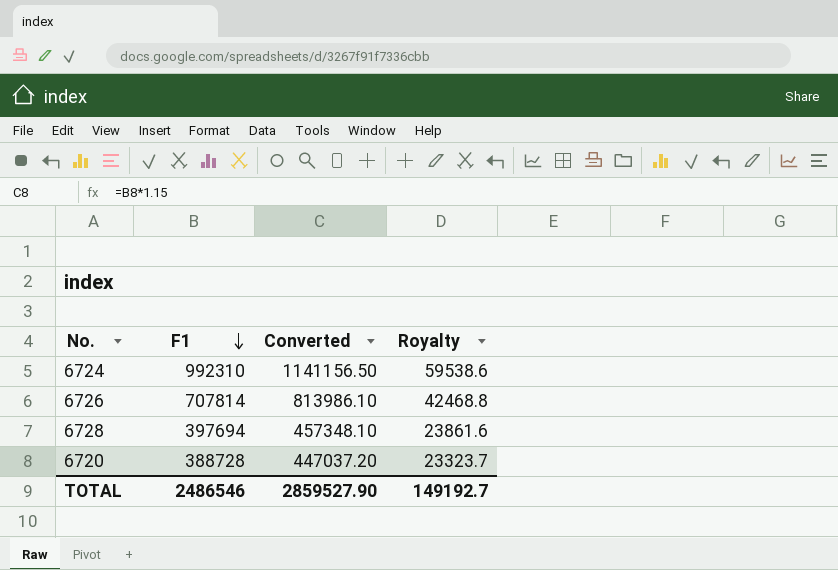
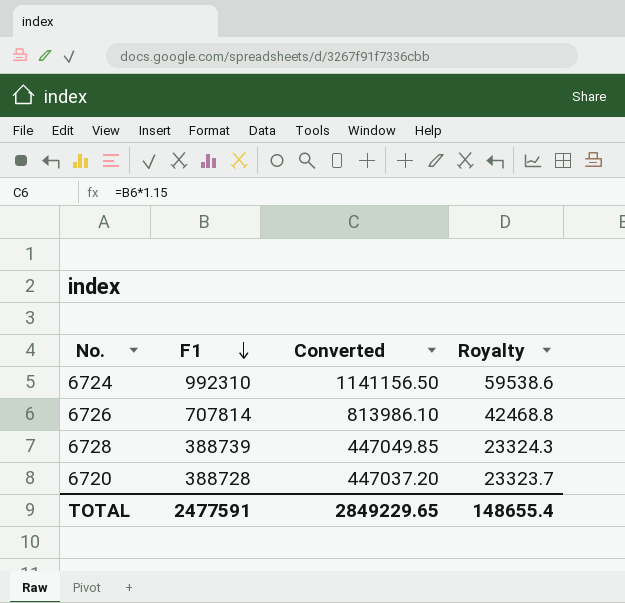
6728 | F1: 397694 -> 388739
6728 | Converted: 457348.10 -> 447049.85
6728 | Royalty: 23861.6 -> 23324.3
TOTAL | F1: 2486546 -> 2477591
TOTAL | Converted: 2859527.90 -> 2849229.65
TOTAL | Royalty: 149192.7 -> 148655.4

